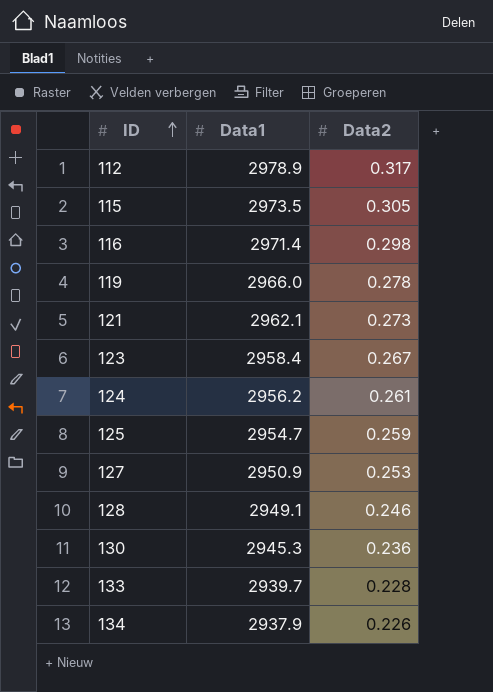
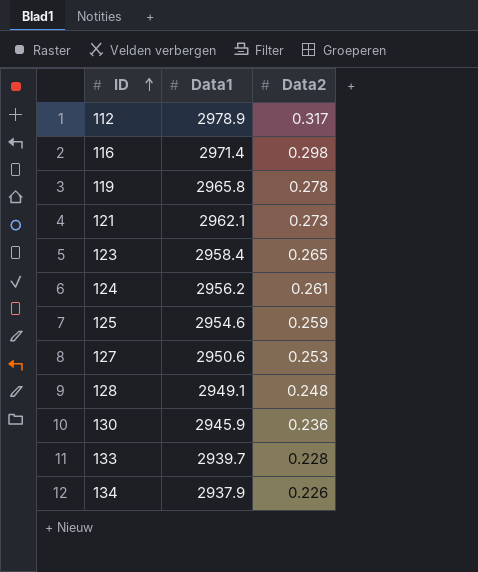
row 115: 2973.5 | 0.305 -> none
119 | Data1: 2966.0 -> 2965.8
123 | Data2: 0.267 -> 0.265
125 | Data1: 2954.7 -> 2954.6
127 | Data1: 2950.9 -> 2950.6
128 | Data2: 0.246 -> 0.248
130 | Data1: 2945.3 -> 2945.9

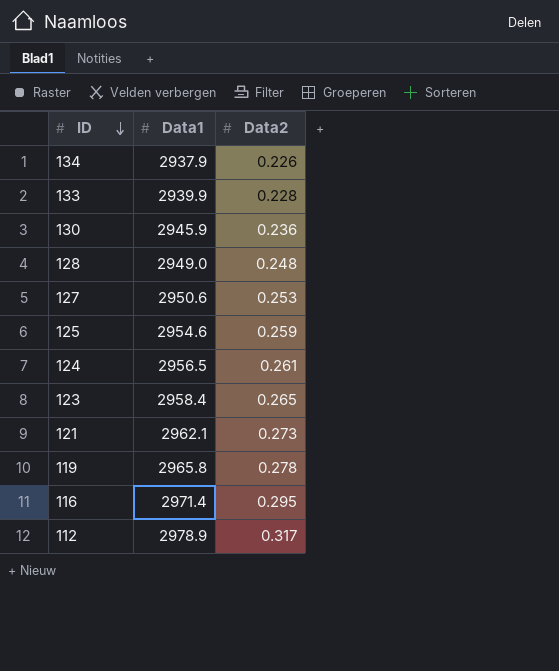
row order: ID ascending -> ID descending
133 | Data1: 2939.7 -> 2939.9
128 | Data1: 2949.1 -> 2949.0
124 | Data1: 2956.2 -> 2956.5
116 | Data2: 0.298 -> 0.295

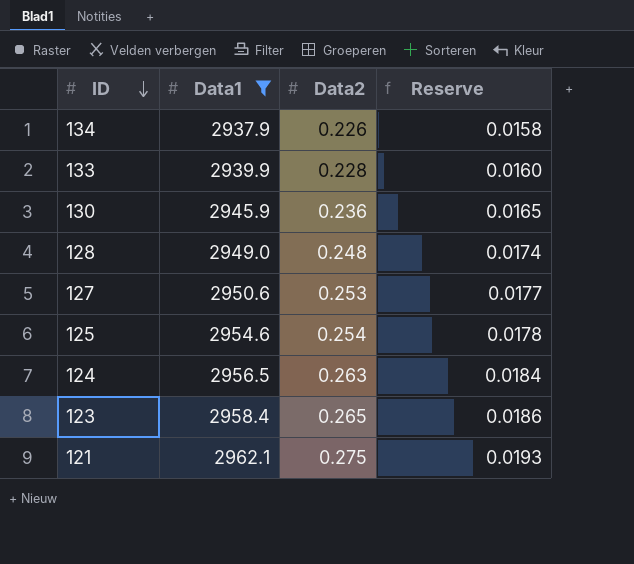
filter: none -> Data1 <= 2962.1
column Reserve | formula: none -> [Data2] * 0.07
125 | Data2: 0.259 -> 0.254
124 | Data2: 0.261 -> 0.263
121 | Data2: 0.273 -> 0.275

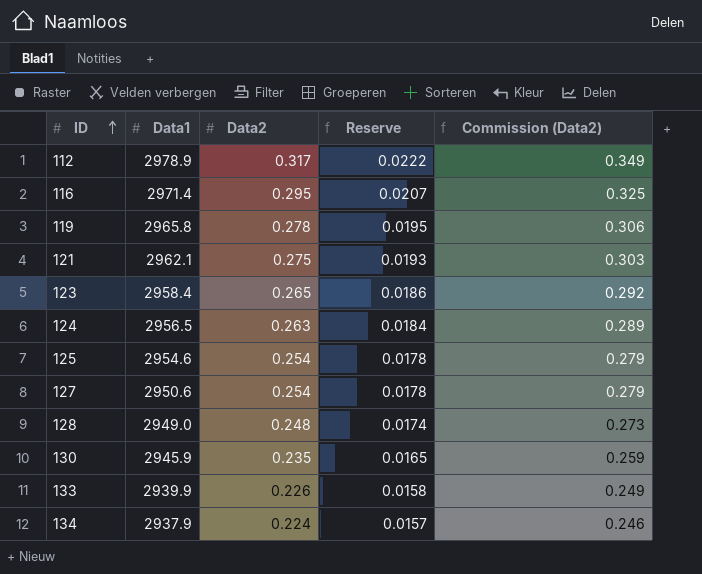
filter: Data1 <= 2962.1 -> none
row order: ID descending -> ID ascending
column Commission (Data2) | formula: none -> [Data2] * 1.1
127 | Data2: 0.253 -> 0.254
127 | Reserve: 0.0177 -> 0.0178
130 | Data2: 0.236 -> 0.235
133 | Data2: 0.228 -> 0.226
133 | Reserve: 0.0160 -> 0.0158
134 | Data2: 0.226 -> 0.224
134 | Reserve: 0.0158 -> 0.0157

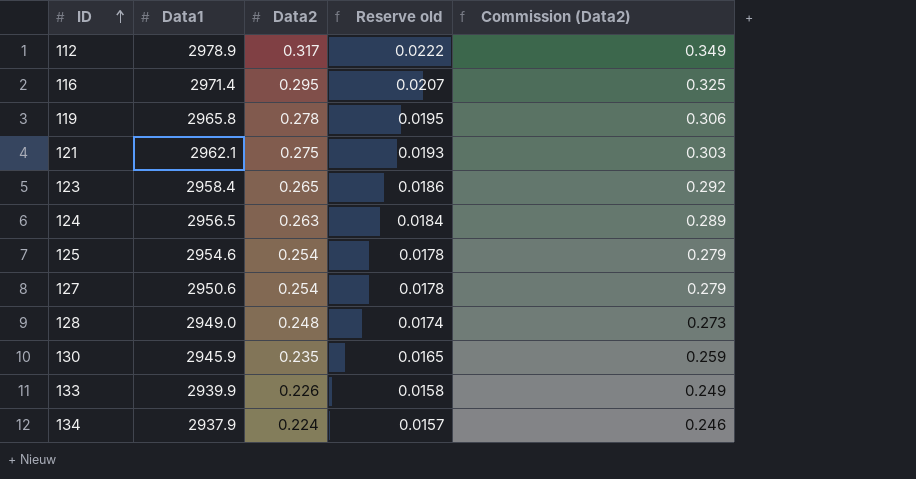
column name: Reserve -> Reserve old

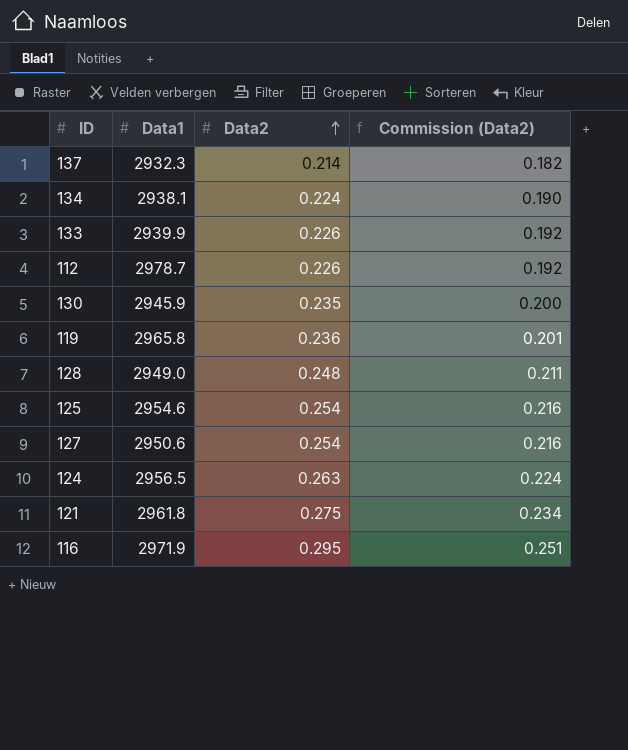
row order: ID ascending -> Data2 ascending
column Reserve old | formula: [Data2] * 0.07 -> none
column Commission (Data2) | formula: [Data2] * 1.1 -> [Data2] * 0.85
row 123: 2958.4 | 0.265 | 0.0186 | 0.292 -> none
row 137: none -> 2932.3 | 0.214 | 0.182
134 | Data1: 2937.9 -> 2938.1
112 | Data1: 2978.9 -> 2978.7
112 | Data2: 0.317 -> 0.226
119 | Data2: 0.278 -> 0.236
121 | Data1: 2962.1 -> 2961.8
116 | Data1: 2971.4 -> 2971.9

